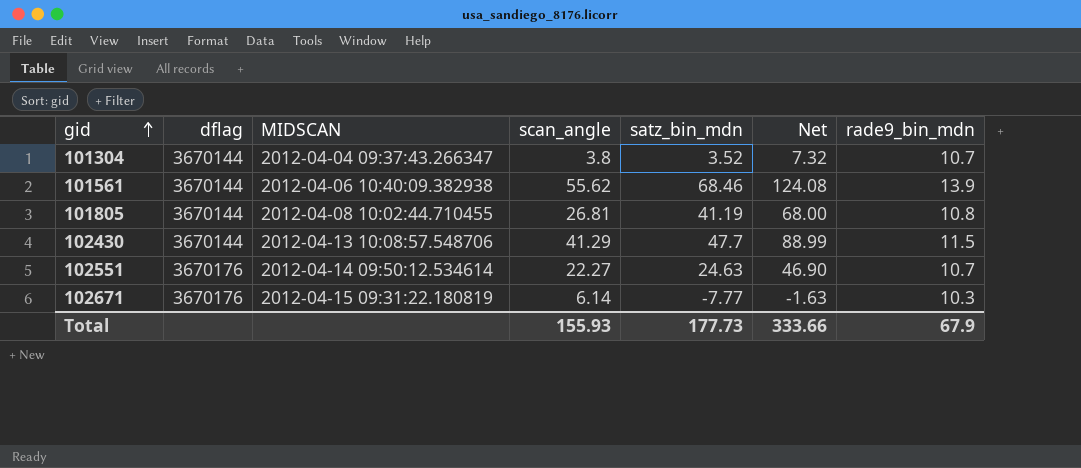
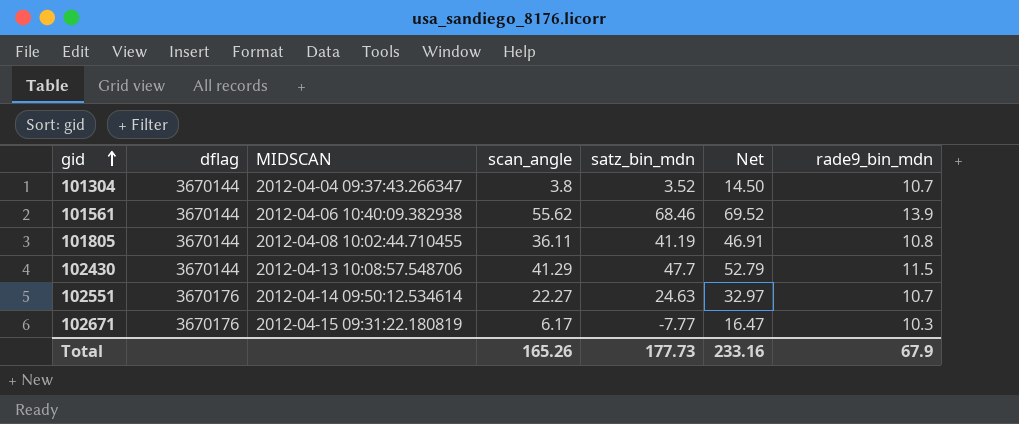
column Net | formula: [scan_angle] + [satz_bin_mdn] -> [scan_angle] + [rade9_bin_mdn]
101805 | scan_angle: 26.81 -> 36.11
102671 | scan_angle: 6.14 -> 6.17
Total | scan_angle: 155.93 -> 165.26
Total | Net: 333.66 -> 233.16

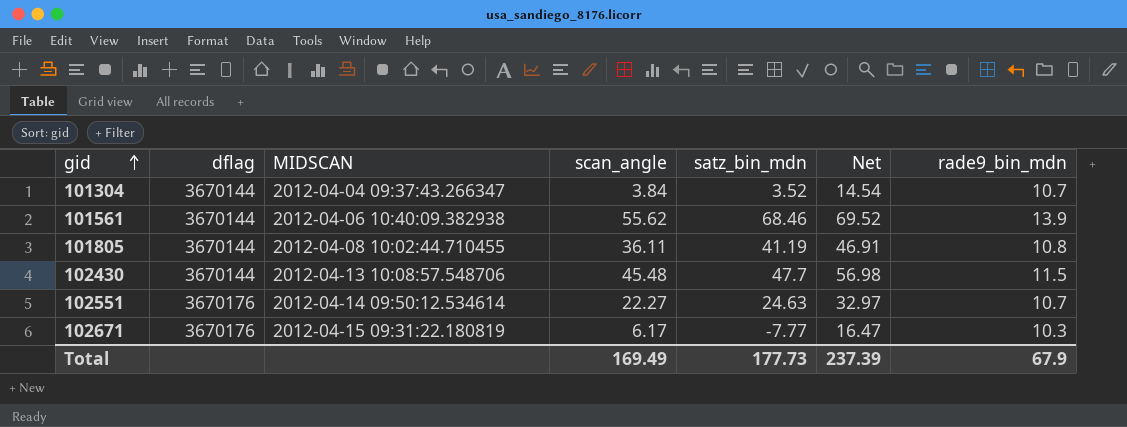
101304 | scan_angle: 3.8 -> 3.84
101304 | Net: 14.50 -> 14.54
102430 | scan_angle: 41.29 -> 45.48
102430 | Net: 52.79 -> 56.98
Total | scan_angle: 165.26 -> 169.49
Total | Net: 233.16 -> 237.39

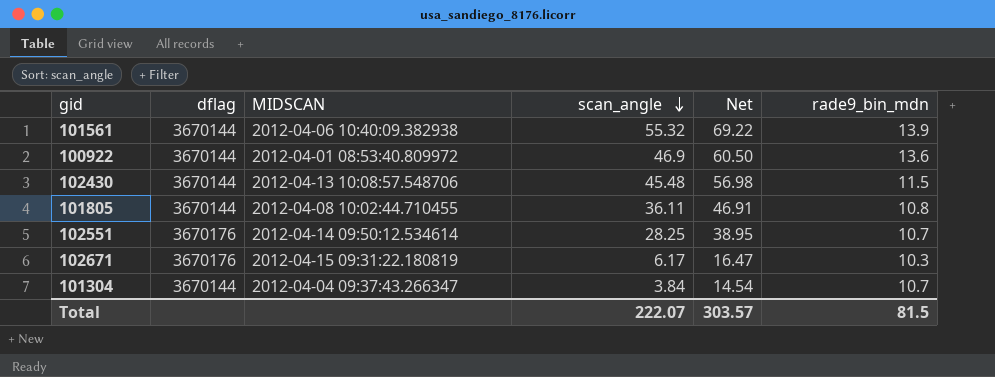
row order: gid ascending -> scan_angle descending
column satz_bin_mdn | position: 5 -> none
101561 | scan_angle: 55.62 -> 55.32
101561 | Net: 69.52 -> 69.22
row 100922: none -> 3670144 | 2012-04-01 08:53:40.809972 | 46.9 | 60.50 | 13.6
102551 | scan_angle: 22.27 -> 28.25
102551 | Net: 32.97 -> 38.95
Total | scan_angle: 169.49 -> 222.07
Total | Net: 237.39 -> 303.57
Total | rade9_bin_mdn: 67.9 -> 81.5

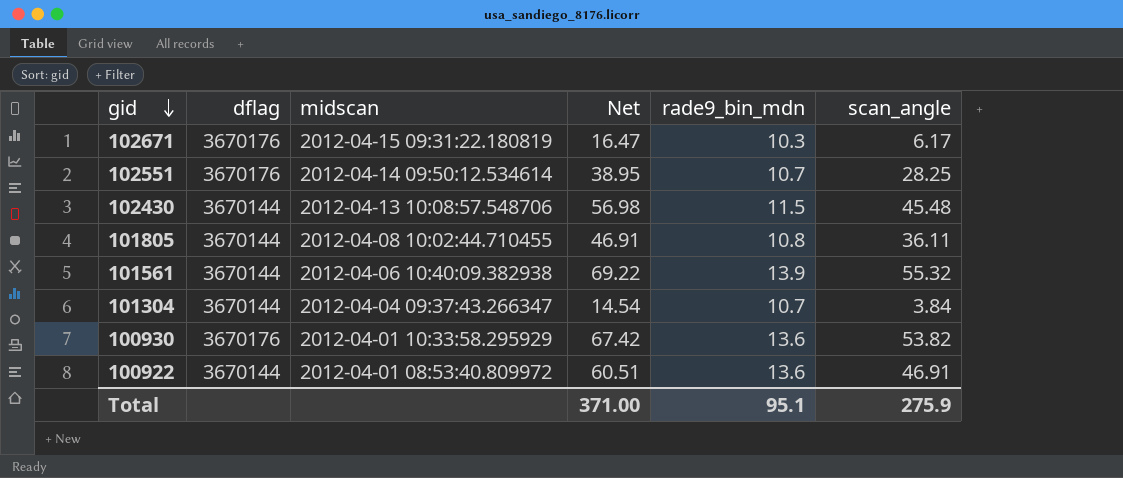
row order: scan_angle descending -> gid descending
column name: MIDSCAN -> midscan
column scan_angle | position: 4 -> 6
row 100930: none -> 3670176 | 2012-04-01 10:33:58.295929 | 67.42 | 13.6 | 53.82
100922 | Net: 60.50 -> 60.51
100922 | scan_angle: 46.9 -> 46.91
Total | Net: 303.57 -> 371.00
Total | rade9_bin_mdn: 81.5 -> 95.1
Total | scan_angle: 222.07 -> 275.9

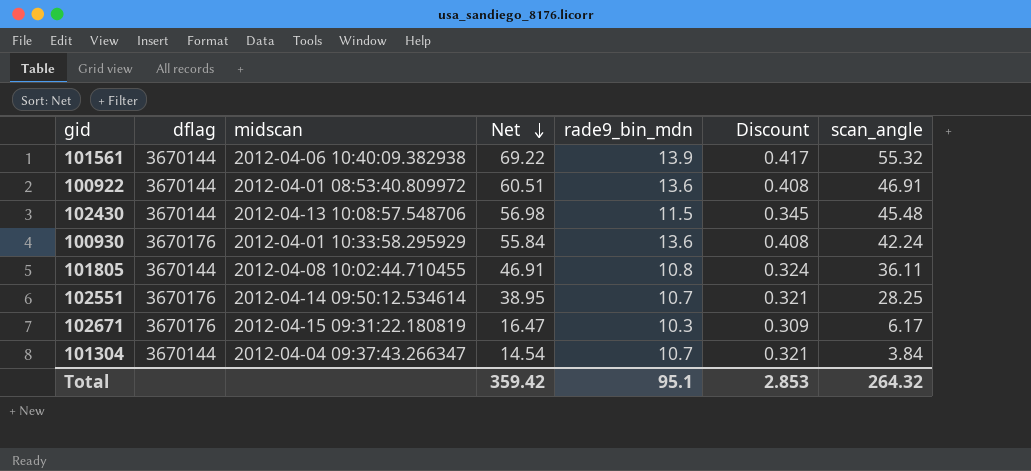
row order: gid descending -> Net descending
column Discount | formula: none -> [rade9_bin_mdn] * 0.03
100930 | Net: 67.42 -> 55.84
100930 | scan_angle: 53.82 -> 42.24
Total | Net: 371.00 -> 359.42
Total | scan_angle: 275.9 -> 264.32

